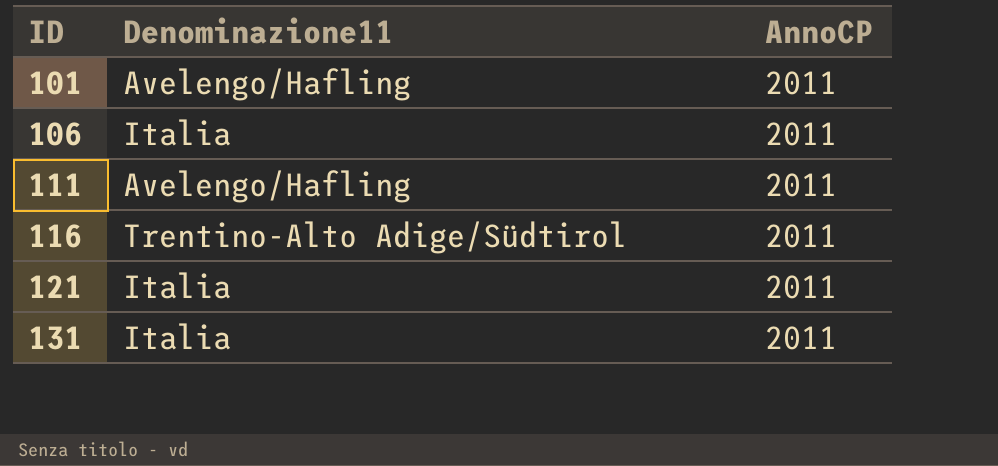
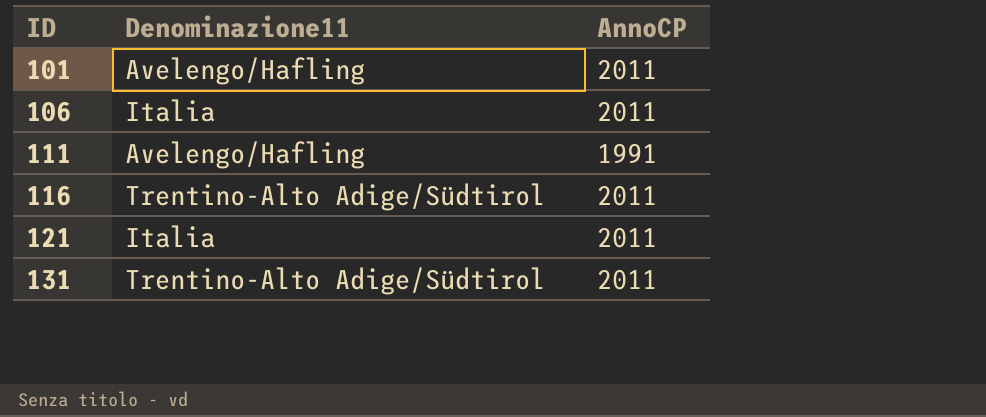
111 | AnnoCP: 2011 -> 1991
131 | Denominazione11: Italia -> Trentino-Alto Adige/Südtirol

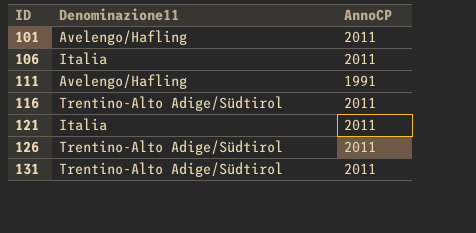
row 126: none -> Trentino-Alto Adige/Südtirol | 2011

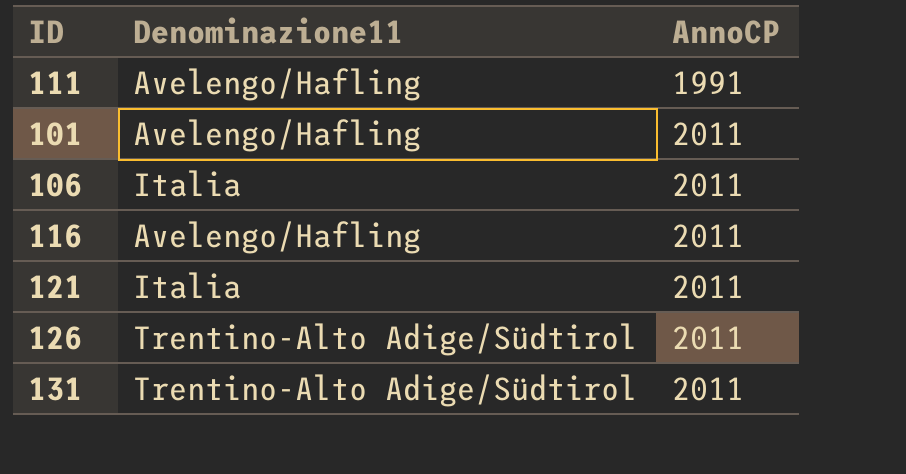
row order: ID ascending -> AnnoCP ascending
116 | Denominazione11: Trentino-Alto Adige/Südtirol -> Avelengo/Hafling

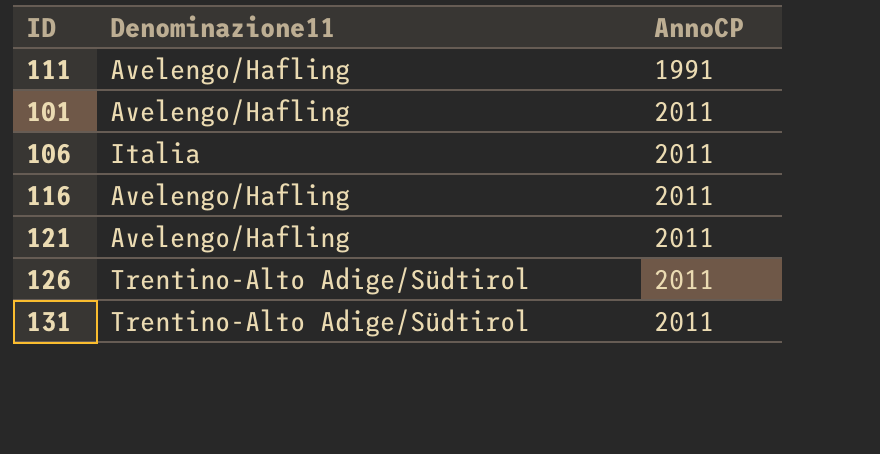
121 | Denominazione11: Italia -> Avelengo/Hafling

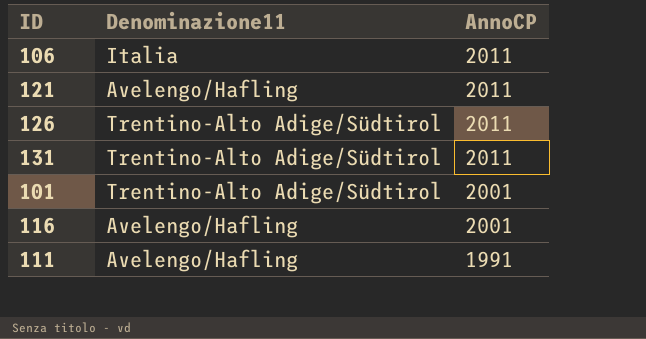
row order: AnnoCP ascending -> AnnoCP descending
101 | Denominazione11: Avelengo/Hafling -> Trentino-Alto Adige/Südtirol
101 | AnnoCP: 2011 -> 2001
116 | AnnoCP: 2011 -> 2001

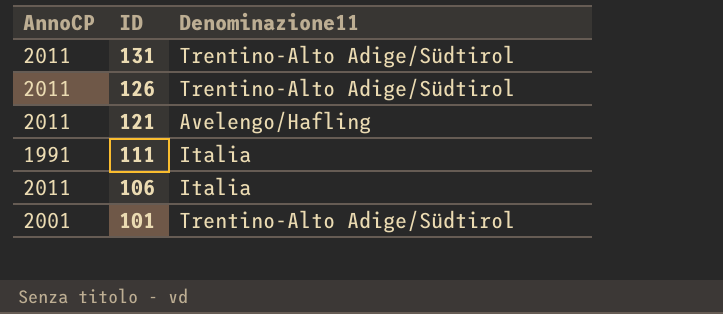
row order: AnnoCP descending -> ID descending
column AnnoCP | position: 3 -> 1
row 116: Avelengo/Hafling | 2001 -> none
111 | Denominazione11: Avelengo/Hafling -> Italia

